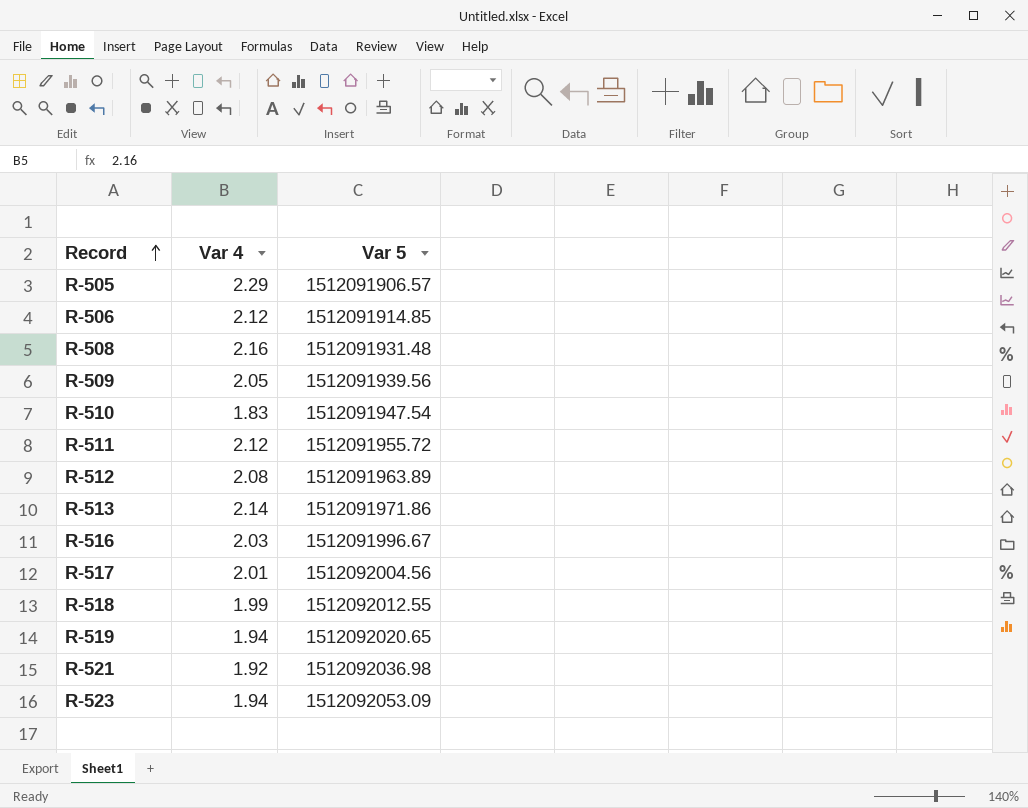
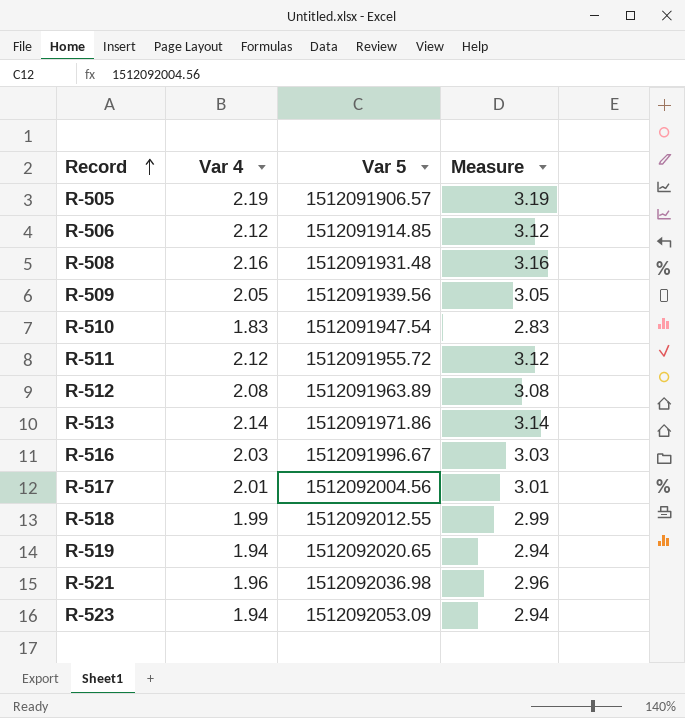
column Measure | formula: none -> [Var 4] + 1
R-505 | Var 4: 2.29 -> 2.19
R-521 | Var 4: 1.92 -> 1.96

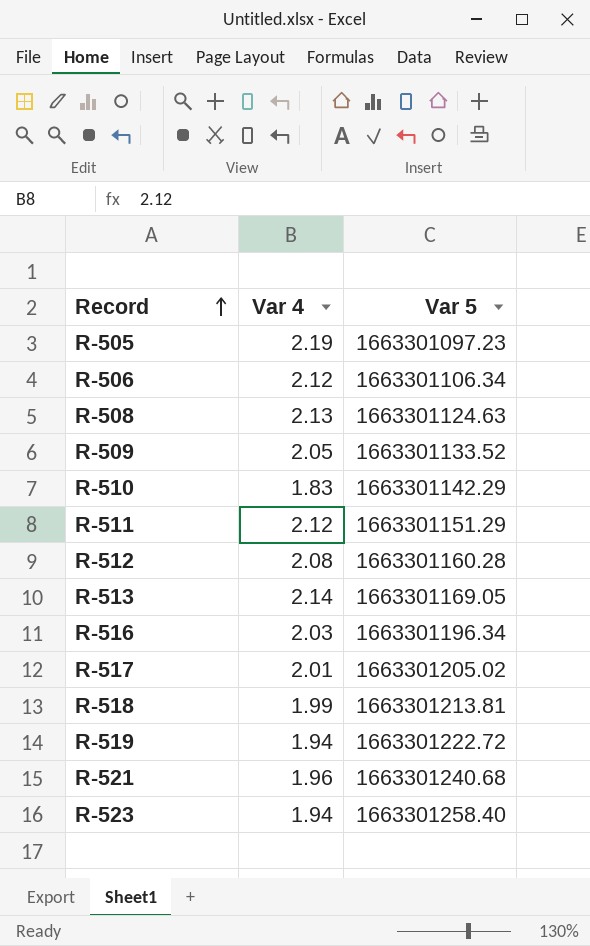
column Measure | formula: [Var 4] + 1 -> none
R-505 | Var 5: 1512091906.57 -> 1663301097.23
R-506 | Var 5: 1512091914.85 -> 1663301106.34
R-508 | Var 4: 2.16 -> 2.13
R-508 | Var 5: 1512091931.48 -> 1663301124.63
R-509 | Var 5: 1512091939.56 -> 1663301133.52
R-510 | Var 5: 1512091947.54 -> 1663301142.29
R-511 | Var 5: 1512091955.72 -> 1663301151.29
R-512 | Var 5: 1512091963.89 -> 1663301160.28
R-513 | Var 5: 1512091971.86 -> 1663301169.05
R-516 | Var 5: 1512091996.67 -> 1663301196.34
R-517 | Var 5: 1512092004.56 -> 1663301205.02
R-518 | Var 5: 1512092012.55 -> 1663301213.81
R-519 | Var 5: 1512092020.65 -> 1663301222.72
R-521 | Var 5: 1512092036.98 -> 1663301240.68
R-523 | Var 5: 1512092053.09 -> 1663301258.40

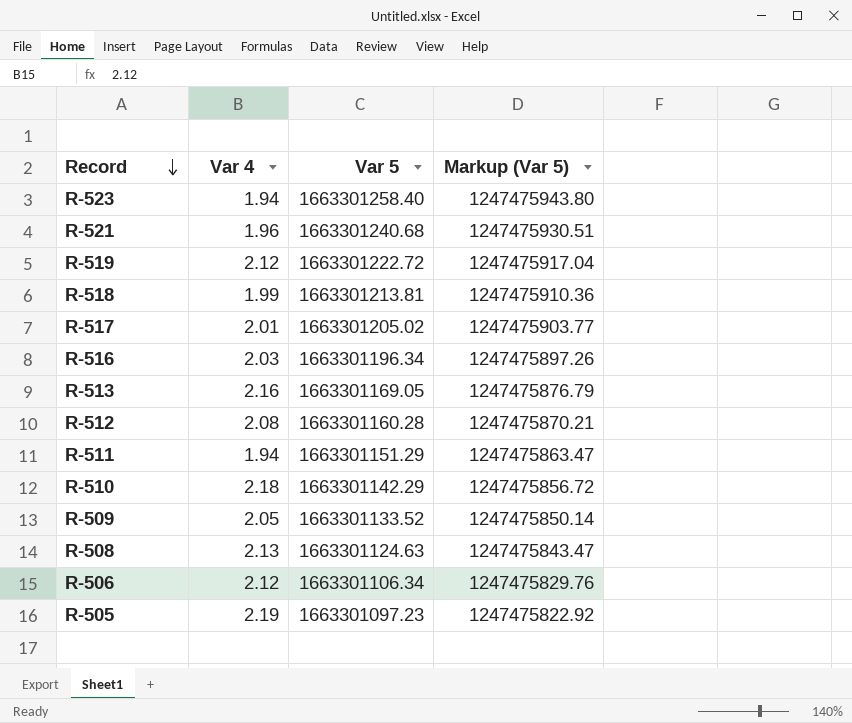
row order: Record ascending -> Record descending
column Markup (Var 5) | formula: none -> [Var 5] * 0.75
R-519 | Var 4: 1.94 -> 2.12
R-513 | Var 4: 2.14 -> 2.16
R-511 | Var 4: 2.12 -> 1.94
R-510 | Var 4: 1.83 -> 2.18

